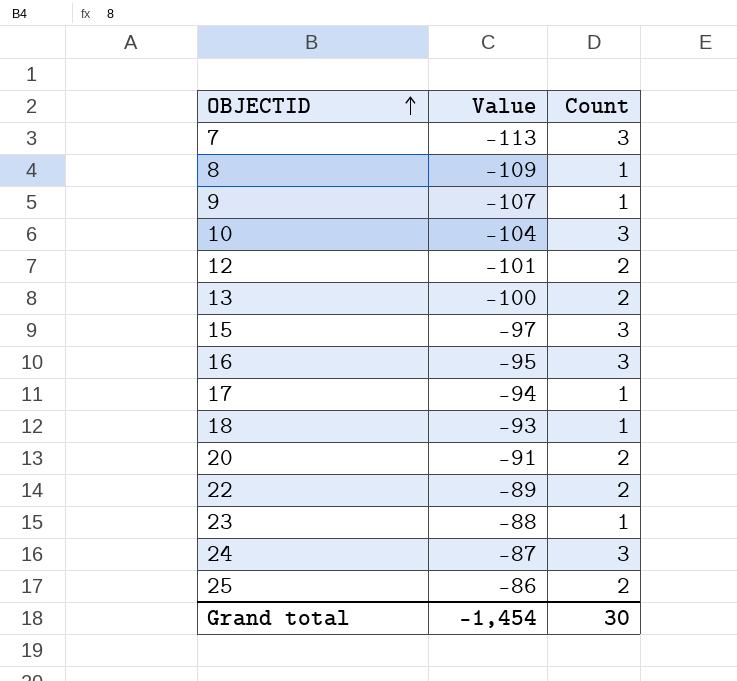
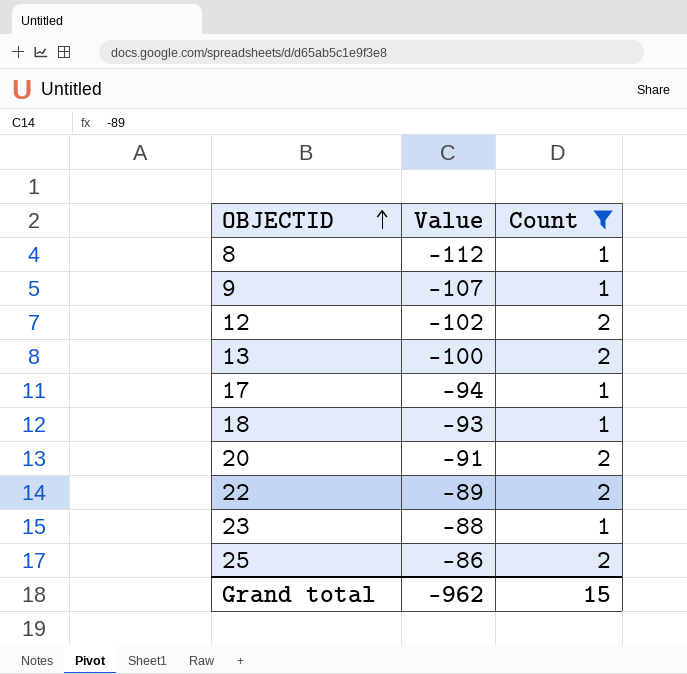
filter: none -> Count != 3
8 | Value: -109 -> -112
12 | Value: -101 -> -102
Grand total | Value: -1,454 -> -962
Grand total | Count: 30 -> 15

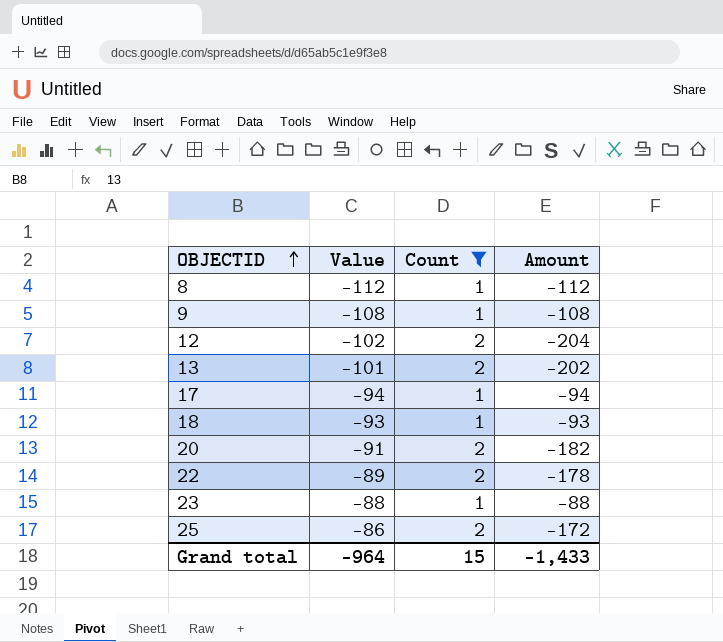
column Amount | formula: none -> [Value] * [Count]
9 | Value: -107 -> -108
13 | Value: -100 -> -101
Grand total | Value: -962 -> -964

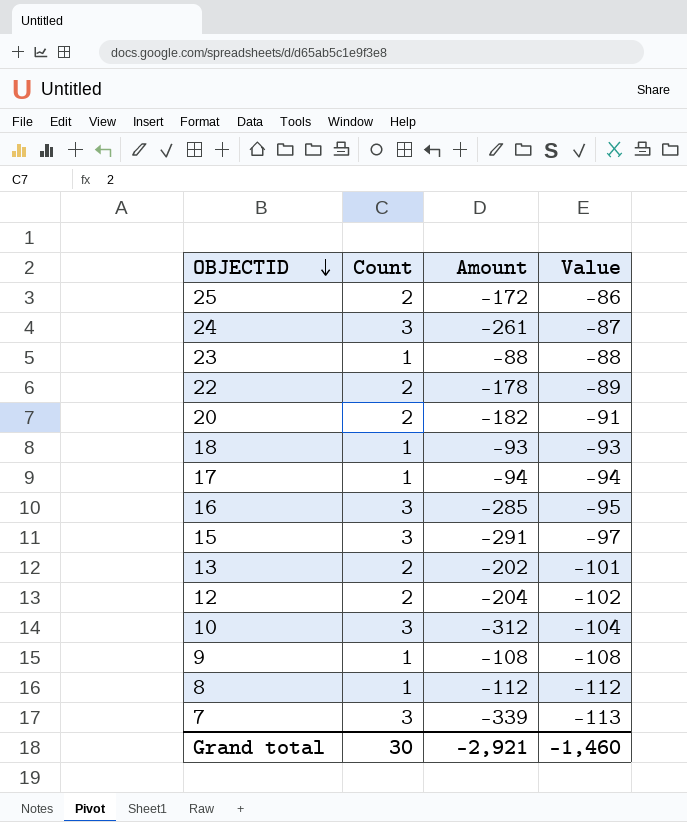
filter: Count != 3 -> none
row order: OBJECTID ascending -> OBJECTID descending
column Value | position: 2 -> 4
Grand total | Count: 15 -> 30
Grand total | Amount: -1,433 -> -2,921
Grand total | Value: -964 -> -1,460

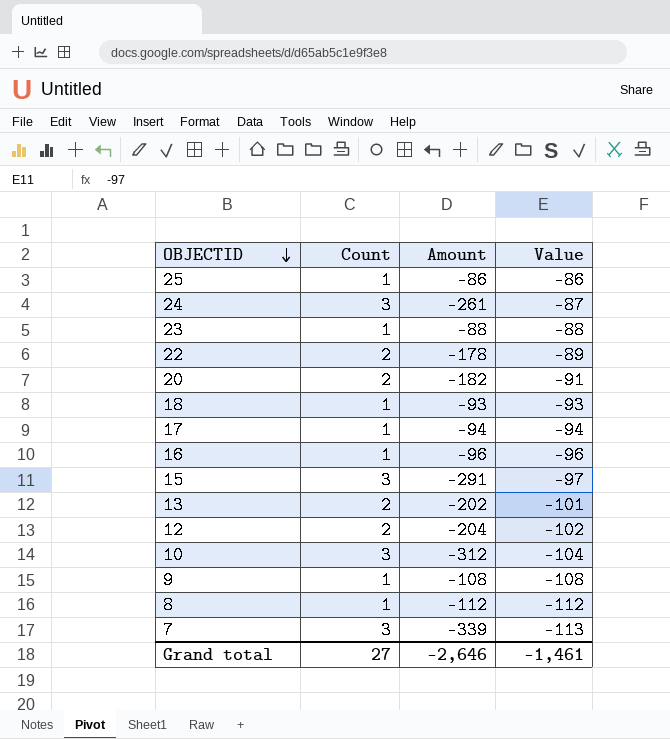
25 | Count: 2 -> 1
25 | Amount: -172 -> -86
16 | Count: 3 -> 1
16 | Amount: -285 -> -96
16 | Value: -95 -> -96
Grand total | Count: 30 -> 27
Grand total | Amount: -2,921 -> -2,646
Grand total | Value: -1,460 -> -1,461

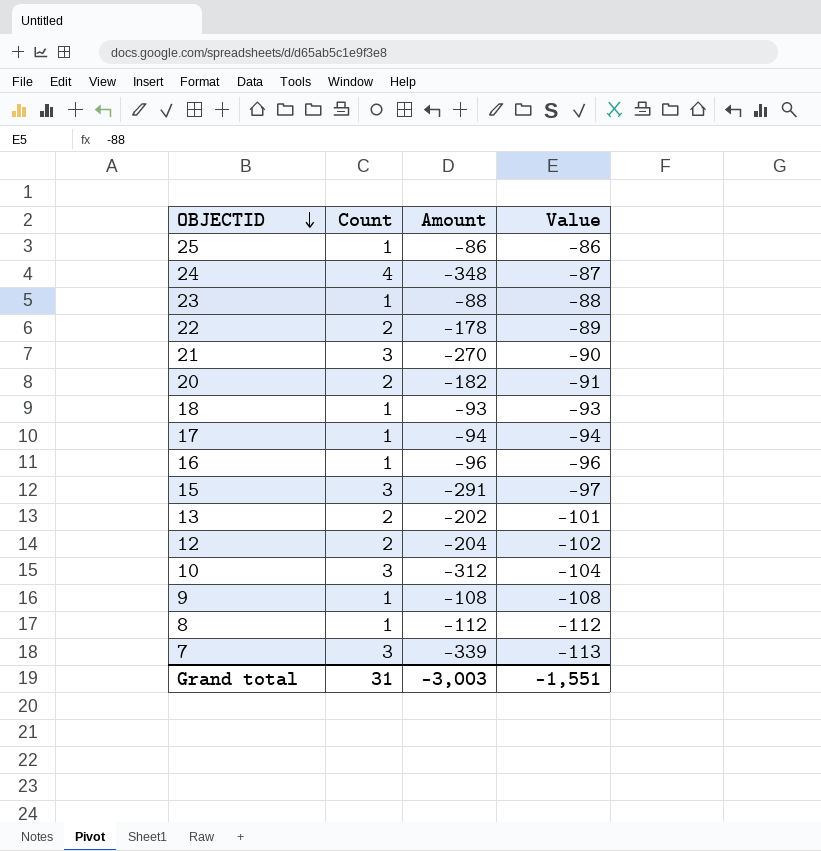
24 | Count: 3 -> 4
24 | Amount: -261 -> -348
row 21: none -> 3 | -270 | -90
Grand total | Count: 27 -> 31
Grand total | Amount: -2,646 -> -3,003
Grand total | Value: -1,461 -> -1,551

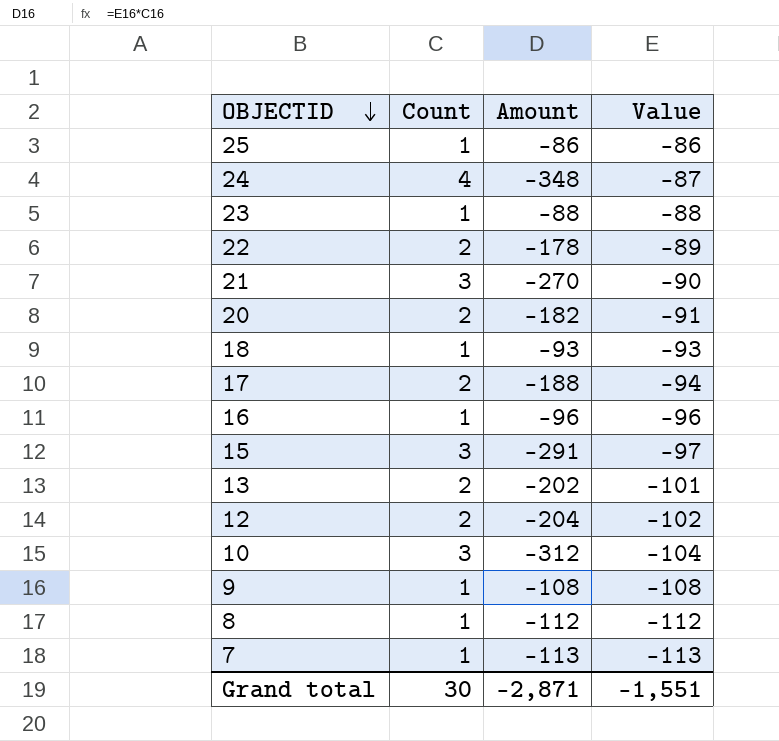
17 | Count: 1 -> 2
17 | Amount: -94 -> -188
7 | Count: 3 -> 1
7 | Amount: -339 -> -113
Grand total | Count: 31 -> 30
Grand total | Amount: -3,003 -> -2,871

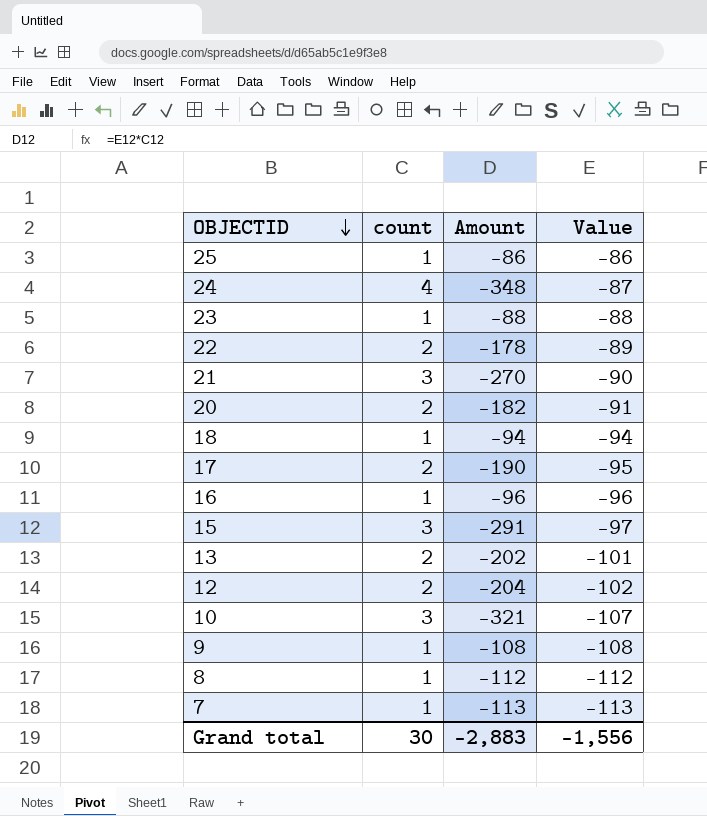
column name: Count -> count
18 | Amount: -93 -> -94
18 | Value: -93 -> -94
17 | Amount: -188 -> -190
17 | Value: -94 -> -95
10 | Amount: -312 -> -321
10 | Value: -104 -> -107
Grand total | Amount: -2,871 -> -2,883
Grand total | Value: -1,551 -> -1,556

